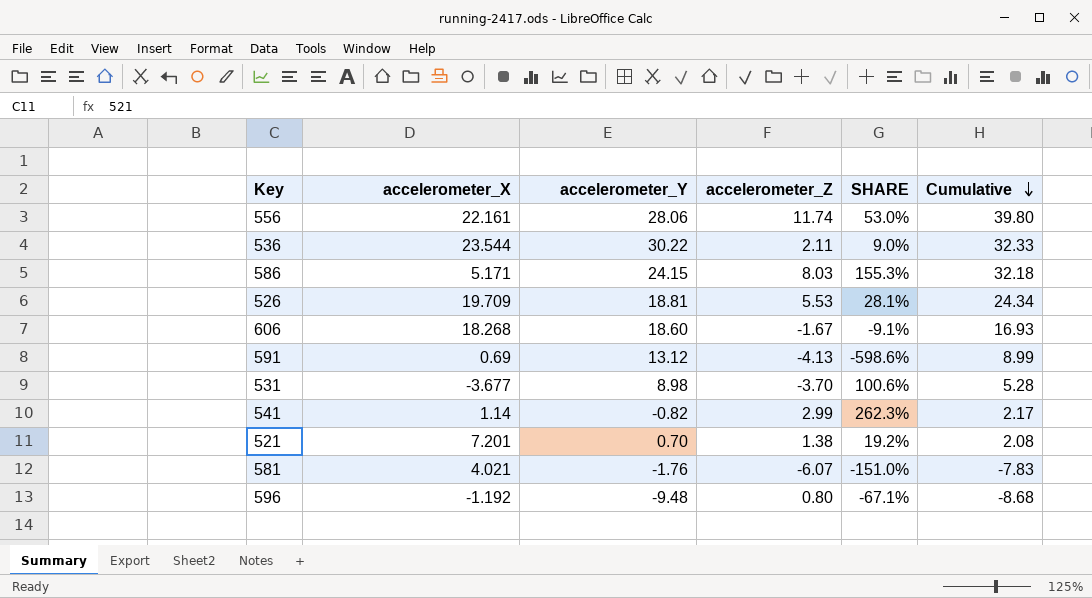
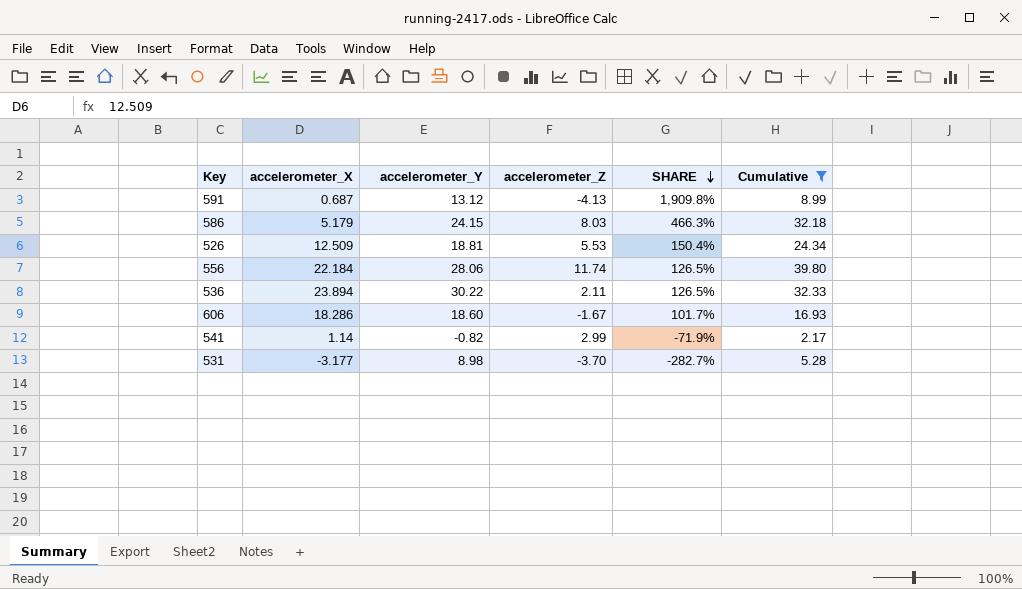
filter: none -> Cumulative >= 2.17
row order: Cumulative descending -> SHARE descending
column SHARE | formula: [accelerometer_Z] / [accelerometer_X] -> [accelerometer_Y] / [accelerometer_X]
591 | accelerometer_X: 0.69 -> 0.687
586 | accelerometer_X: 5.171 -> 5.179
526 | accelerometer_X: 19.709 -> 12.509
556 | accelerometer_X: 22.161 -> 22.184
536 | accelerometer_X: 23.544 -> 23.894
606 | accelerometer_X: 18.268 -> 18.286
531 | accelerometer_X: -3.677 -> -3.177

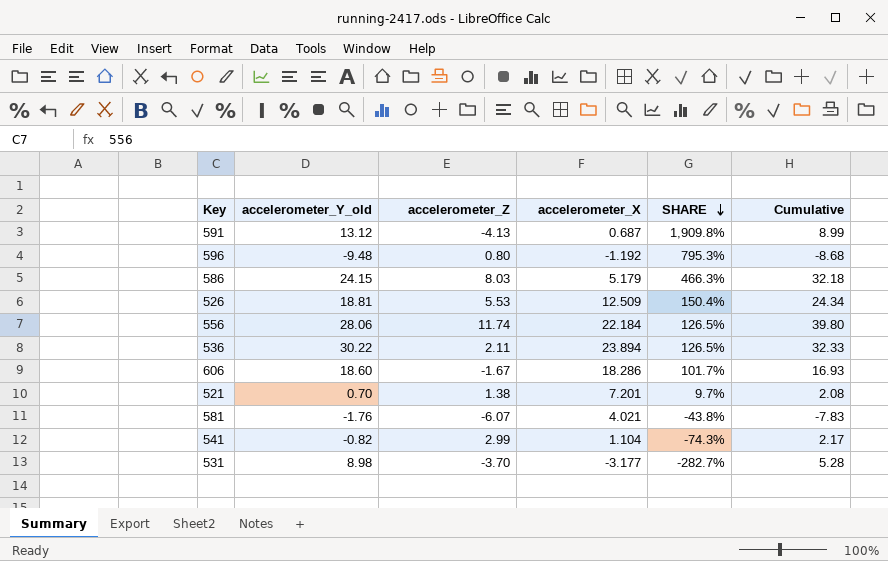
filter: Cumulative >= 2.17 -> none
column name: accelerometer_Y -> accelerometer_Y_old
column accelerometer_X | position: 2 -> 4
541 | accelerometer_X: 1.14 -> 1.104
541 | SHARE: -71.9% -> -74.3%

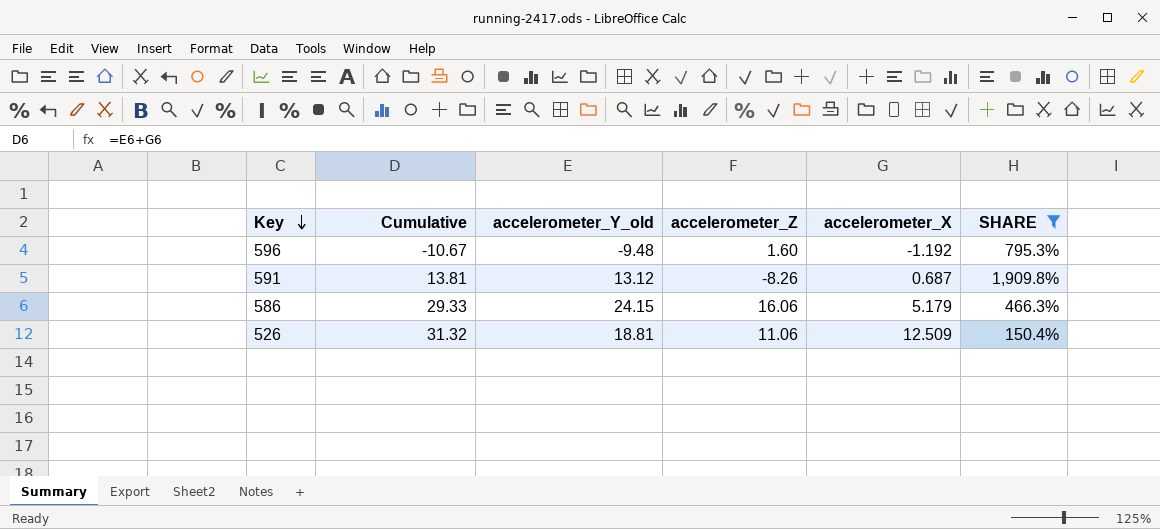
filter: none -> SHARE >= 150.4%
row order: SHARE descending -> Key descending
column Cumulative | formula: [accelerometer_Y_old] + [accelerometer_Z] -> [accelerometer_Y_old] + [accelerometer_X]
column Cumulative | position: 6 -> 2
596 | accelerometer_Z: 0.80 -> 1.60
591 | accelerometer_Z: -4.13 -> -8.26
586 | accelerometer_Z: 8.03 -> 16.06
526 | accelerometer_Z: 5.53 -> 11.06

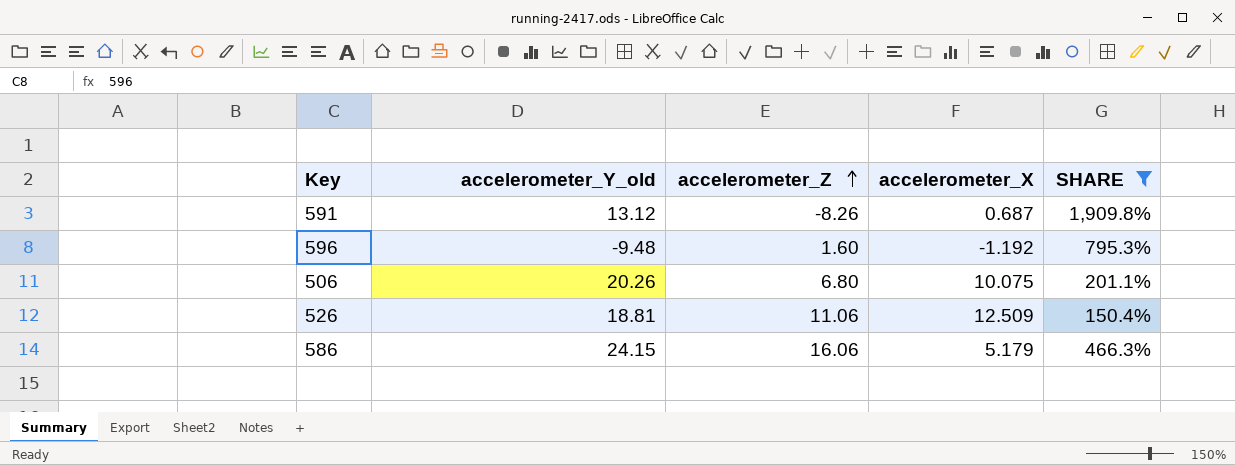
row order: Key descending -> accelerometer_Z ascending
column Cumulative | formula: [accelerometer_Y_old] + [accelerometer_X] -> none
row 506: none -> 20.26 | 6.80 | 10.075 | 201.1%

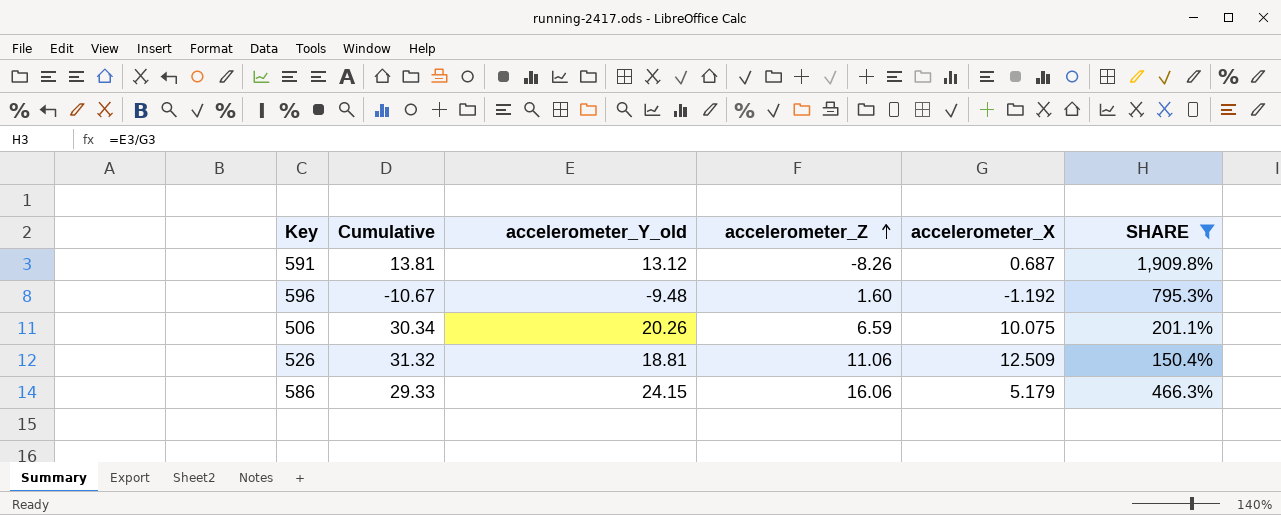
column Cumulative | formula: none -> [accelerometer_Y_old] + [accelerometer_X]
506 | accelerometer_Z: 6.80 -> 6.59

